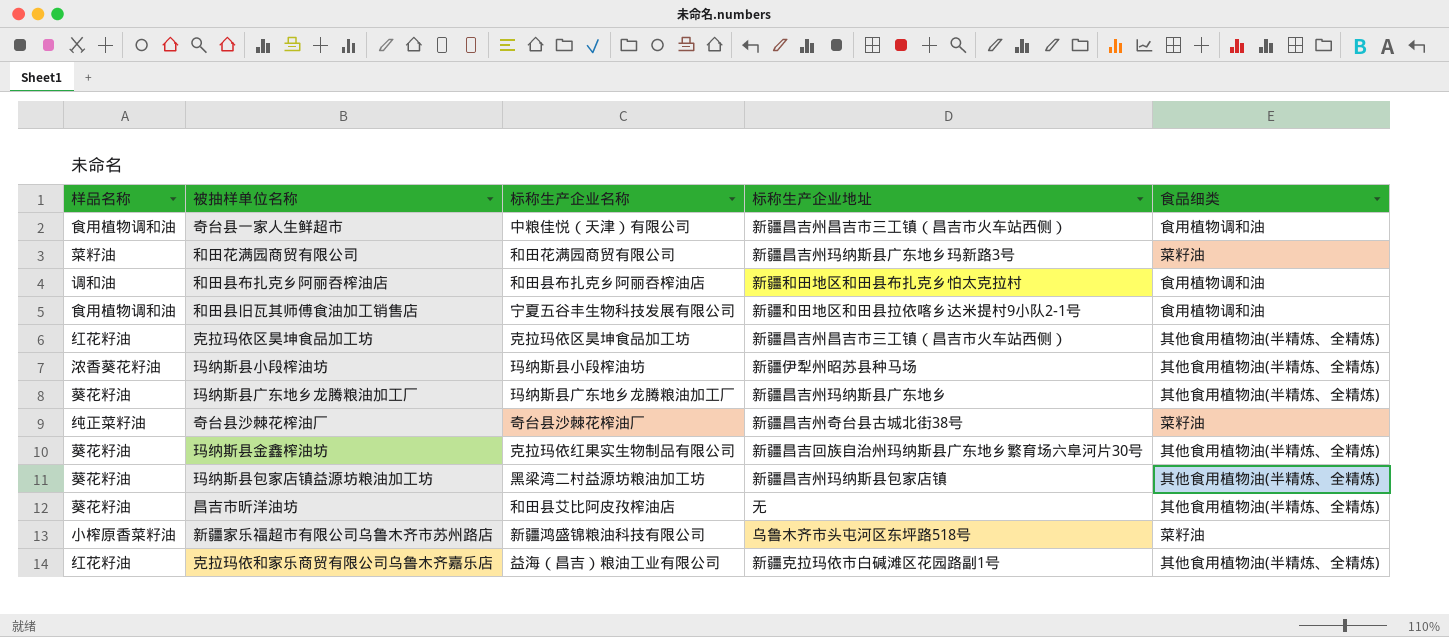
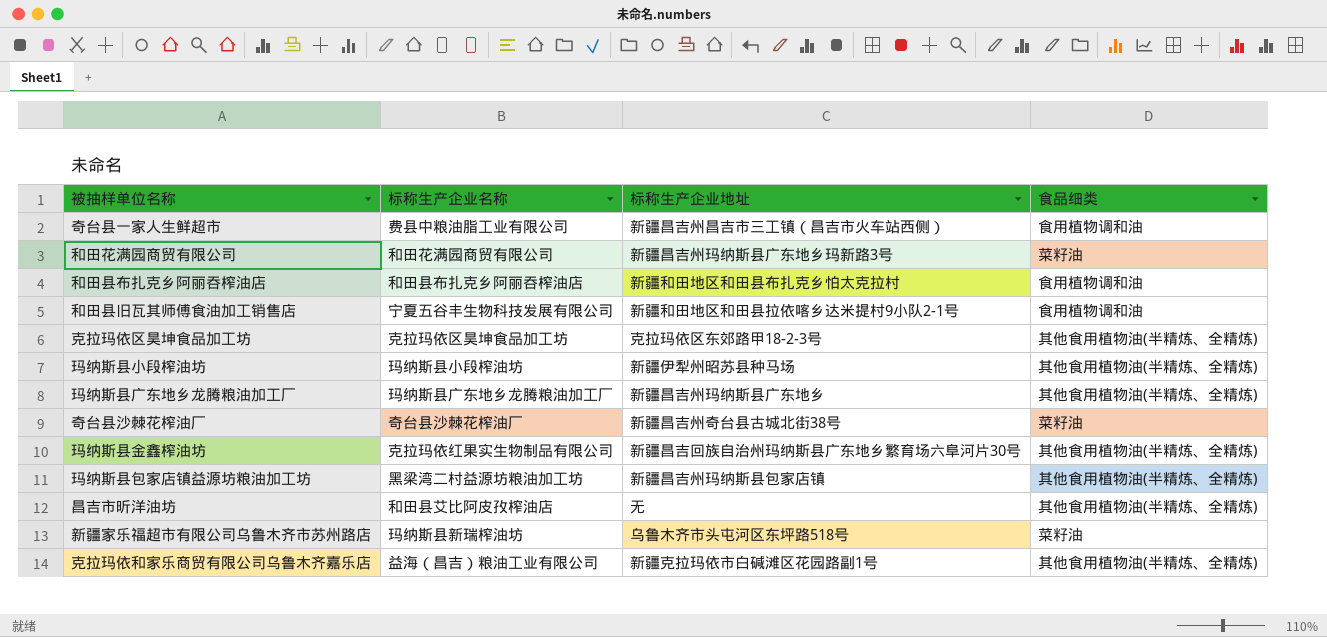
column 样品名称 | position: 1 -> none
奇台县一家人生鲜超市 | 标称生产企业名称: 中粮佳悦（天津）有限公司 -> 费县中粮油脂工业有限公司
克拉玛依区昊坤食品加工坊 | 标称生产企业地址: 新疆昌吉州昌吉市三工镇（昌吉市火车站西侧） -> 克拉玛依区东郊路甲18-2-3号
新疆家乐福超市有限公司乌鲁木齐市苏州路店 | 标称生产企业名称: 新疆鸿盛锦粮油科技有限公司 -> 玛纳斯县新瑞榨油坊

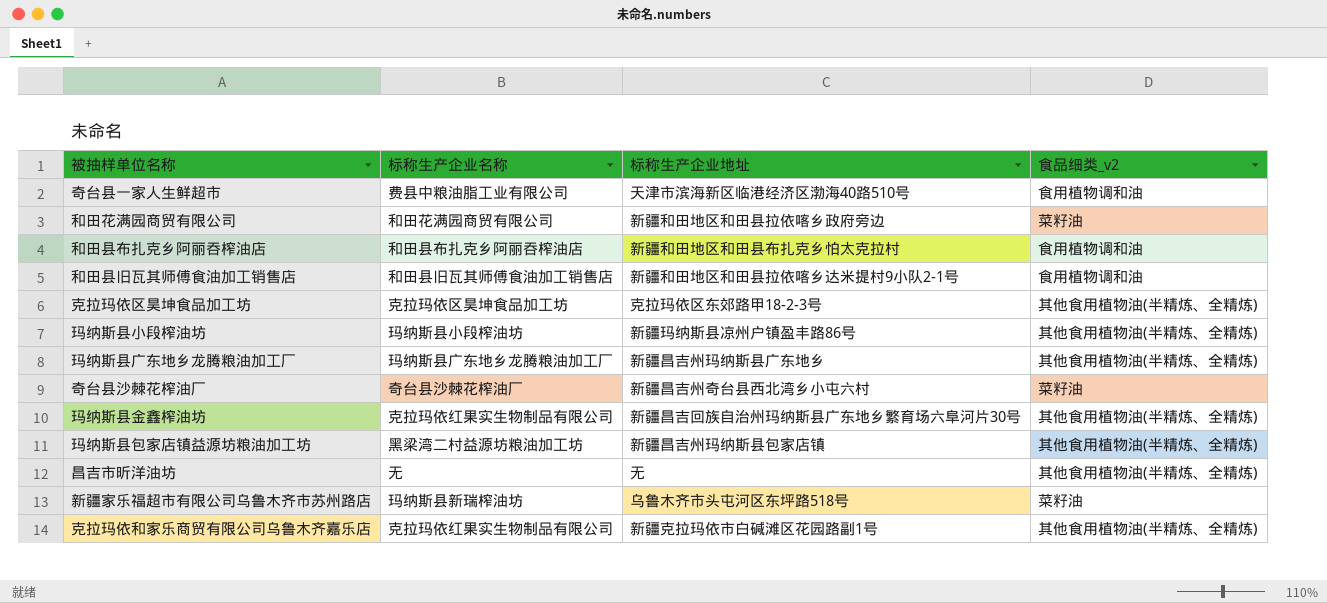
column name: 食品细类 -> 食品细类_v2
奇台县一家人生鲜超市 | 标称生产企业地址: 新疆昌吉州昌吉市三工镇（昌吉市火车站西侧） -> 天津市滨海新区临港经济区渤海40路510号
和田花满园商贸有限公司 | 标称生产企业地址: 新疆昌吉州玛纳斯县广东地乡玛新路3号 -> 新疆和田地区和田县拉依喀乡政府旁边
和田县旧瓦其师傅食油加工销售店 | 标称生产企业名称: 宁夏五谷丰生物科技发展有限公司 -> 和田县旧瓦其师傅食油加工销售店
玛纳斯县小段榨油坊 | 标称生产企业地址: 新疆伊犁州昭苏县种马场 -> 新疆玛纳斯县凉州户镇盈丰路86号
奇台县沙棘花榨油厂 | 标称生产企业地址: 新疆昌吉州奇台县古城北街38号 -> 新疆昌吉州奇台县西北湾乡小屯六村
昌吉市昕洋油坊 | 标称生产企业名称: 和田县艾比阿皮孜榨油店 -> 无
克拉玛依和家乐商贸有限公司乌鲁木齐嘉乐店 | 标称生产企业名称: 益海（昌吉）粮油工业有限公司 -> 克拉玛依红果实生物制品有限公司

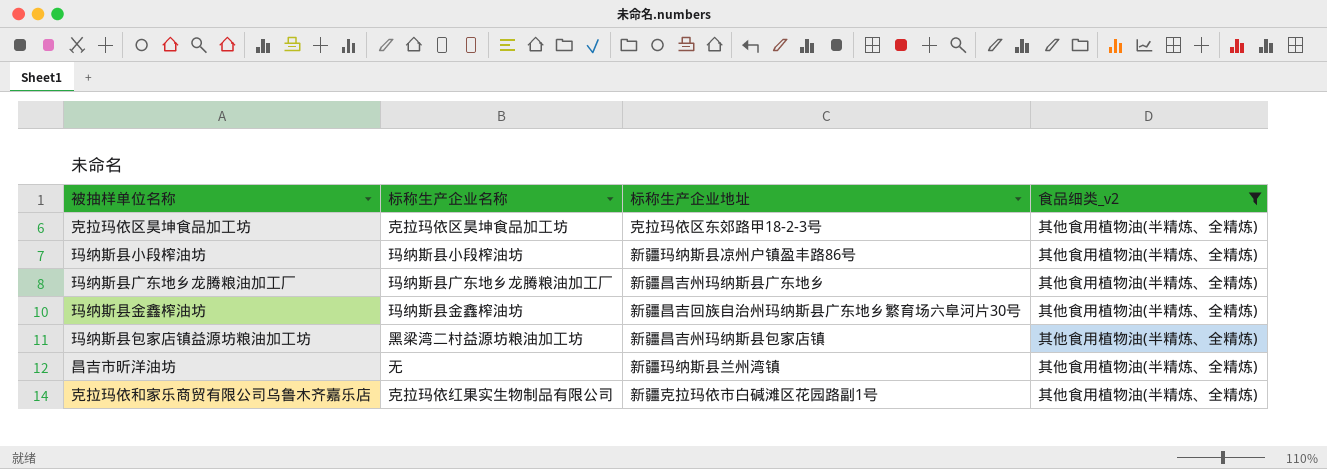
filter: none -> 食品细类_v2 = 其他食用植物油(半精炼、全精炼)
玛纳斯县金鑫榨油坊 | 标称生产企业名称: 克拉玛依红果实生物制品有限公司 -> 玛纳斯县金鑫榨油坊
昌吉市昕洋油坊 | 标称生产企业地址: 无 -> 新疆玛纳斯县兰州湾镇

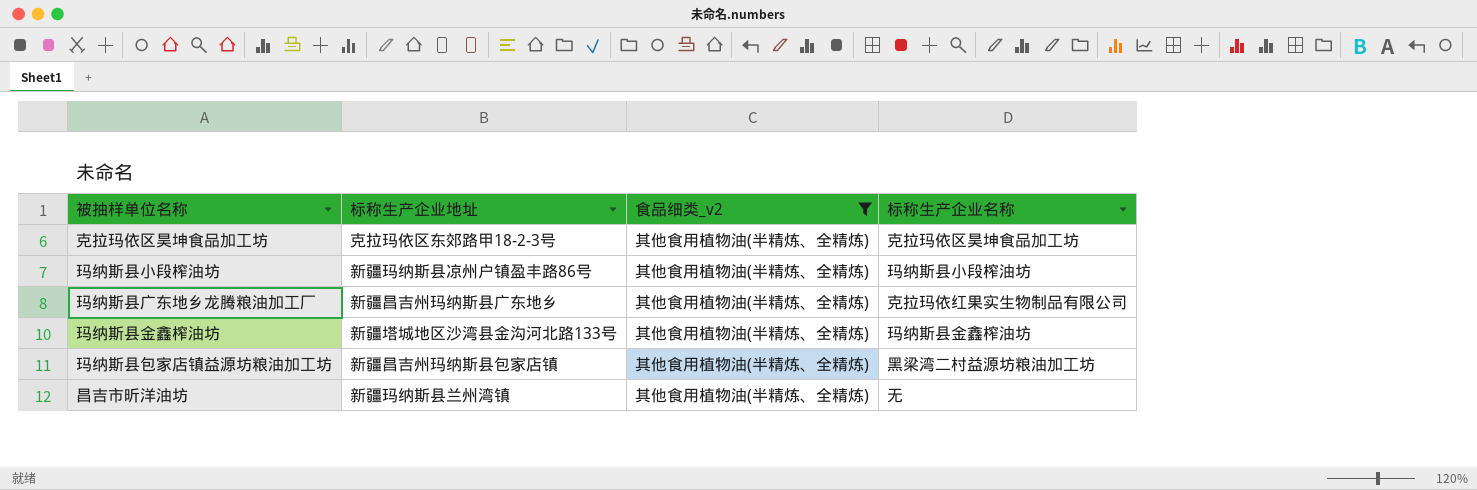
column 标称生产企业名称 | position: 2 -> 4
row 克拉玛依和家乐商贸有限公司乌鲁木齐嘉乐店: 克拉玛依红果实生物制品有限公司 | 新疆克拉玛依市白碱滩区花园路副1号 | 其他食用植物油(半精炼、全精炼) -> none
玛纳斯县广东地乡龙腾粮油加工厂 | 标称生产企业名称: 玛纳斯县广东地乡龙腾粮油加工厂 -> 克拉玛依红果实生物制品有限公司
玛纳斯县金鑫榨油坊 | 标称生产企业地址: 新疆昌吉回族自治州玛纳斯县广东地乡繁育场六阜河片30号 -> 新疆塔城地区沙湾县金沟河北路133号

